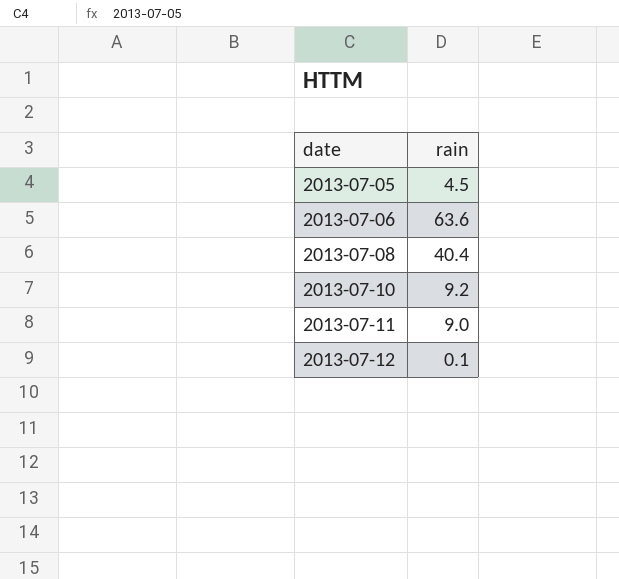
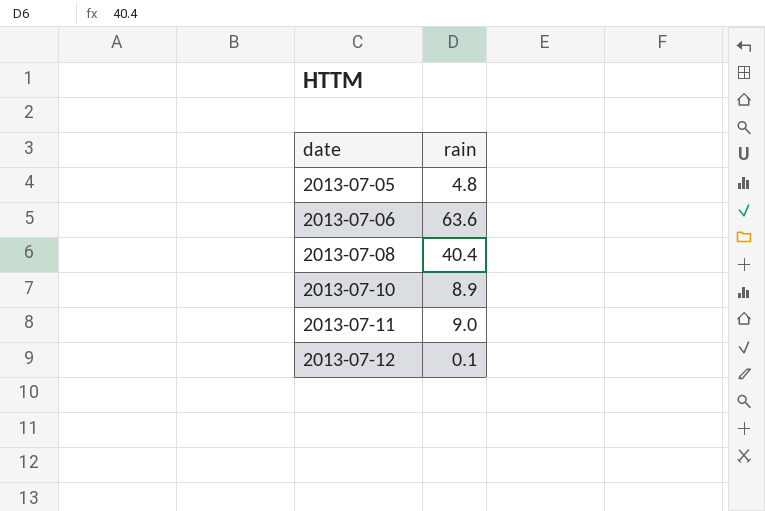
2013-07-05 | rain: 4.5 -> 4.8
2013-07-10 | rain: 9.2 -> 8.9

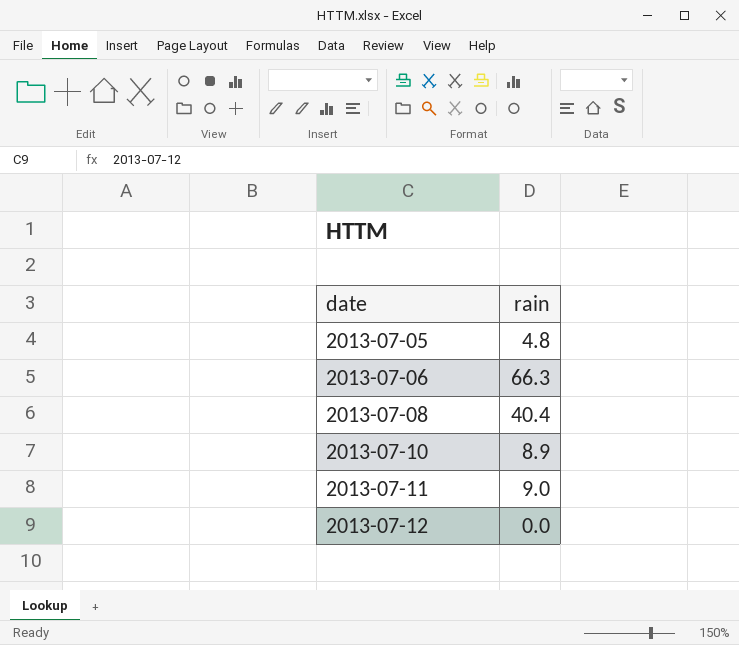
2013-07-06 | rain: 63.6 -> 66.3
2013-07-12 | rain: 0.1 -> 0.0

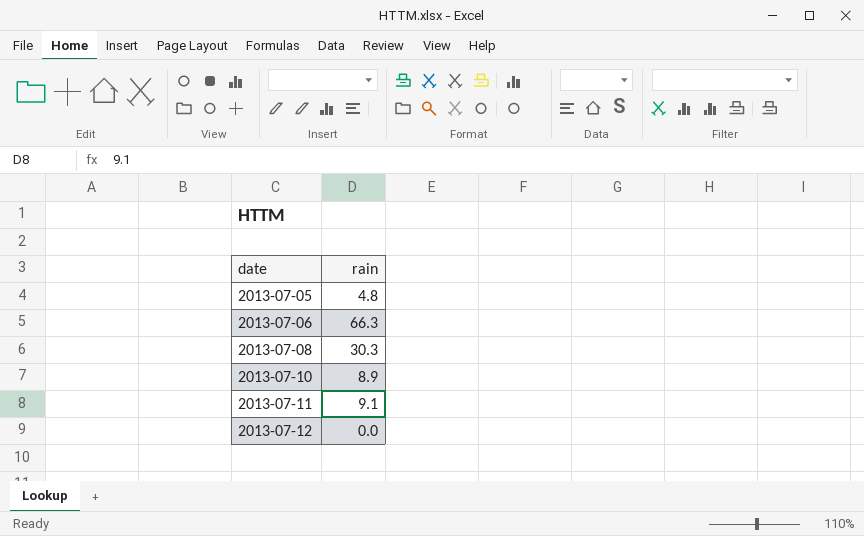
2013-07-08 | rain: 40.4 -> 30.3
2013-07-11 | rain: 9.0 -> 9.1

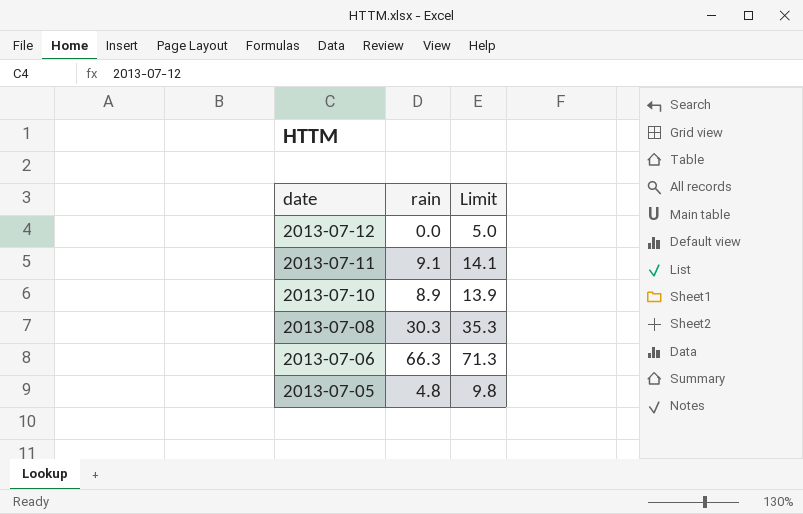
row order: date ascending -> date descending
column Limit | formula: none -> [rain] + 5

